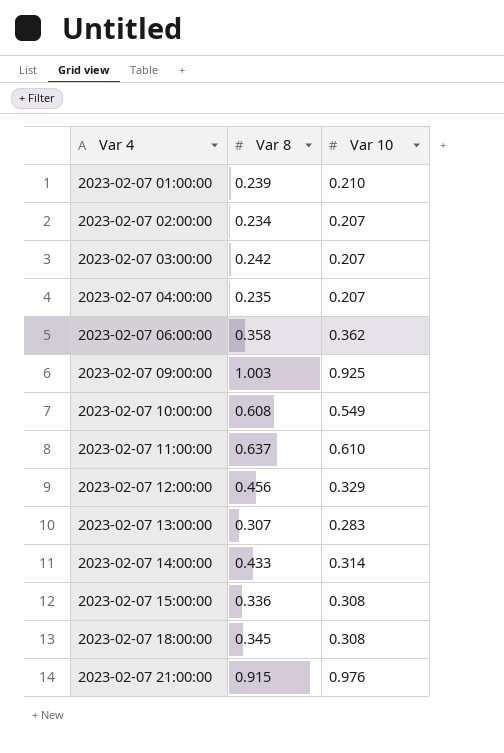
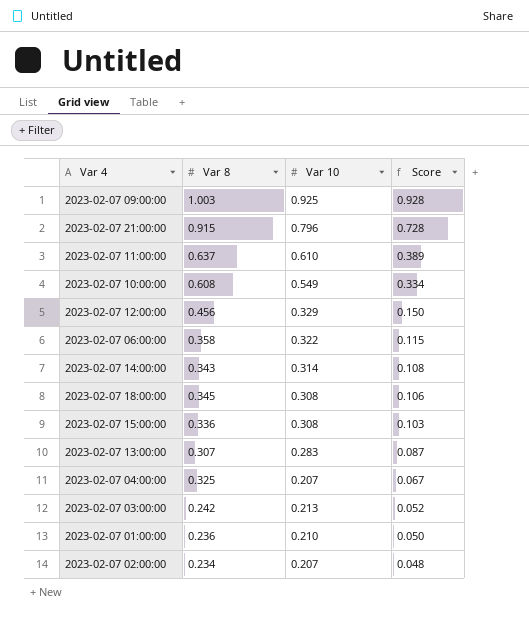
row order: Var 4 ascending -> Score descending
column Score | formula: none -> [Var 8] * [Var 10]
2023-02-07 21:00:00 | Var 10: 0.976 -> 0.796
2023-02-07 06:00:00 | Var 10: 0.362 -> 0.322
2023-02-07 14:00:00 | Var 8: 0.433 -> 0.343
2023-02-07 04:00:00 | Var 8: 0.235 -> 0.325
2023-02-07 03:00:00 | Var 10: 0.207 -> 0.213
2023-02-07 01:00:00 | Var 8: 0.239 -> 0.236

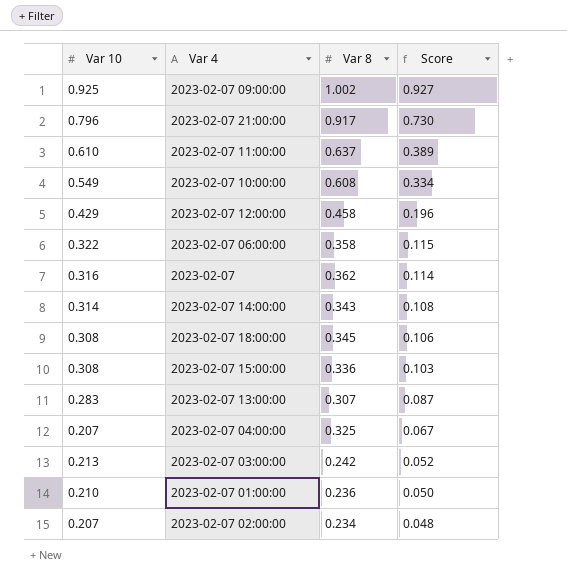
column Var 10 | position: 3 -> 1
2023-02-07 09:00:00 | Var 8: 1.003 -> 1.002
2023-02-07 09:00:00 | Score: 0.928 -> 0.927
2023-02-07 21:00:00 | Var 8: 0.915 -> 0.917
2023-02-07 21:00:00 | Score: 0.728 -> 0.730
2023-02-07 12:00:00 | Var 10: 0.329 -> 0.429
2023-02-07 12:00:00 | Var 8: 0.456 -> 0.458
2023-02-07 12:00:00 | Score: 0.150 -> 0.196
row 2023-02-07: none -> 0.316 | 0.362 | 0.114

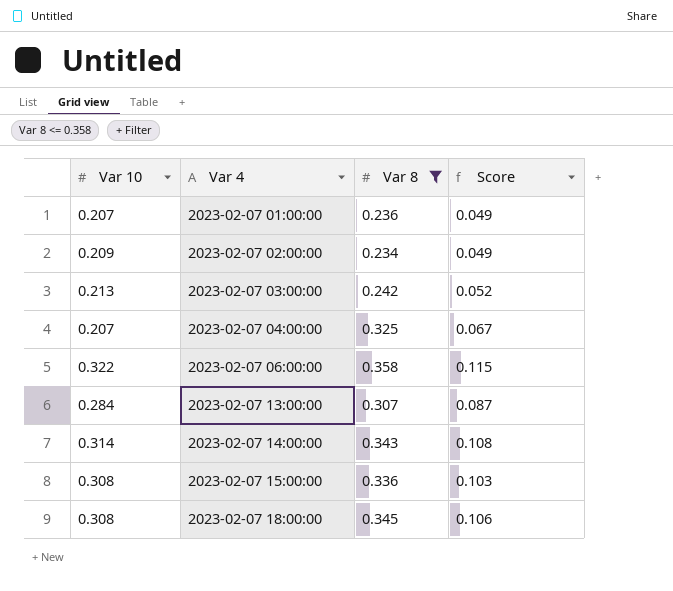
filter: none -> Var 8 <= 0.358
row order: Score descending -> Var 4 ascending
2023-02-07 01:00:00 | Var 10: 0.210 -> 0.207
2023-02-07 01:00:00 | Score: 0.050 -> 0.049
2023-02-07 02:00:00 | Var 10: 0.207 -> 0.209
2023-02-07 02:00:00 | Score: 0.048 -> 0.049
2023-02-07 13:00:00 | Var 10: 0.283 -> 0.284

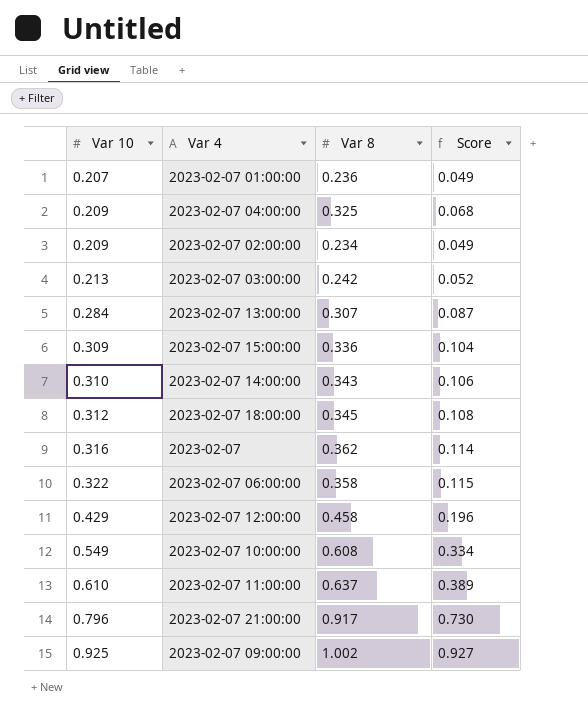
filter: Var 8 <= 0.358 -> none
row order: Var 4 ascending -> Var 10 ascending
2023-02-07 04:00:00 | Var 10: 0.207 -> 0.209
2023-02-07 04:00:00 | Score: 0.067 -> 0.068
2023-02-07 15:00:00 | Var 10: 0.308 -> 0.309
2023-02-07 15:00:00 | Score: 0.103 -> 0.104
2023-02-07 14:00:00 | Var 10: 0.314 -> 0.310
2023-02-07 14:00:00 | Score: 0.108 -> 0.106
2023-02-07 18:00:00 | Var 10: 0.308 -> 0.312
2023-02-07 18:00:00 | Score: 0.106 -> 0.108

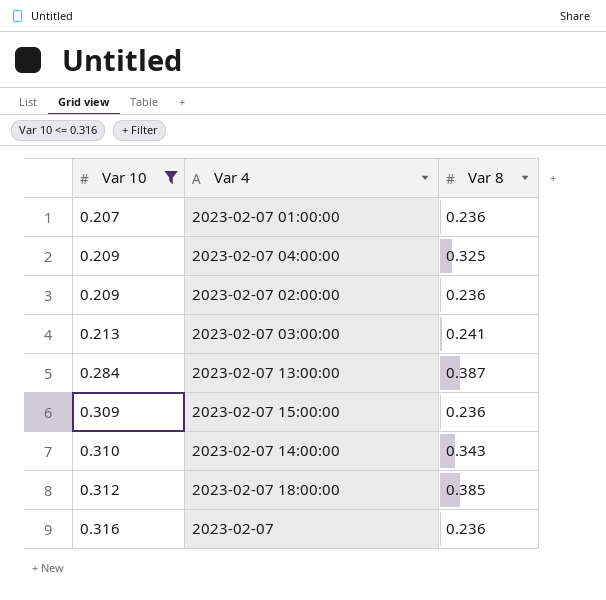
filter: none -> Var 10 <= 0.316
column Score | formula: [Var 10] * [Var 8] -> none
2023-02-07 02:00:00 | Var 8: 0.234 -> 0.236
2023-02-07 03:00:00 | Var 8: 0.242 -> 0.241
2023-02-07 13:00:00 | Var 8: 0.307 -> 0.387
2023-02-07 15:00:00 | Var 8: 0.336 -> 0.236
2023-02-07 18:00:00 | Var 8: 0.345 -> 0.385
2023-02-07 | Var 8: 0.362 -> 0.236

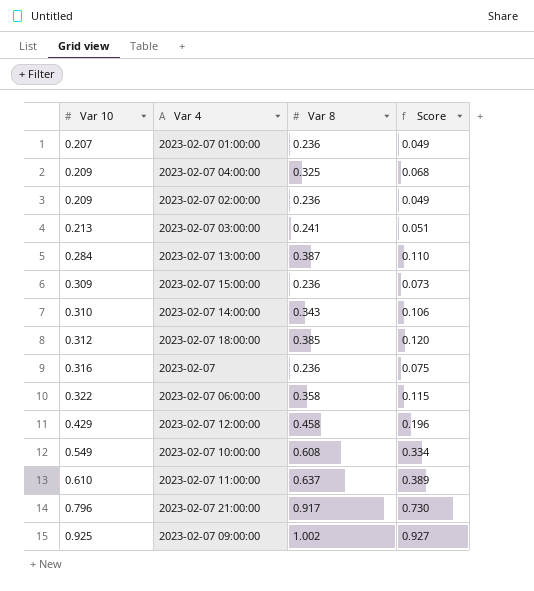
filter: Var 10 <= 0.316 -> none
column Score | formula: none -> [Var 10] * [Var 8]

